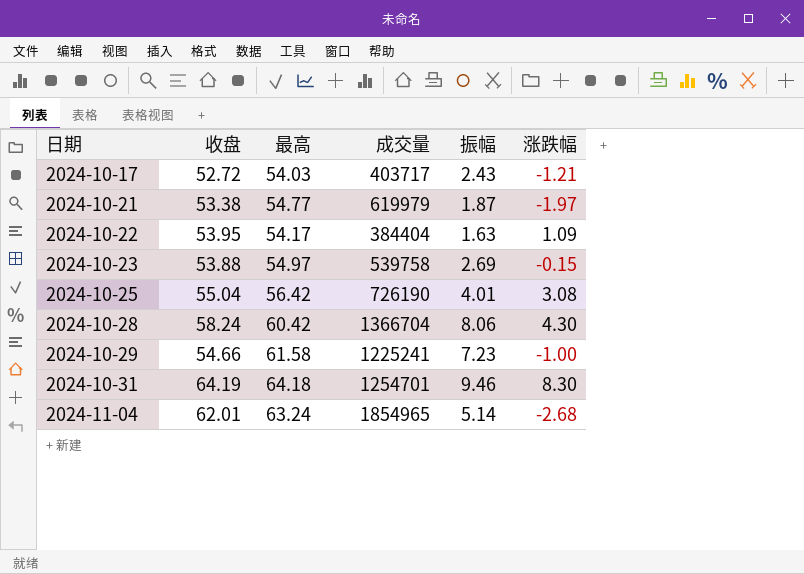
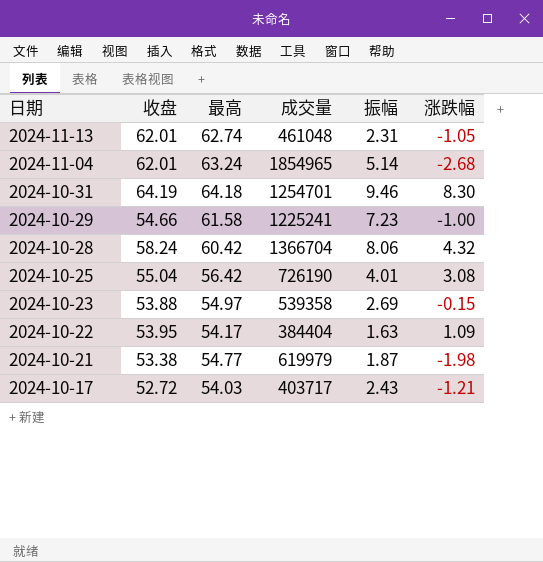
row order: 日期 ascending -> 日期 descending
row 2024-11-13: none -> 62.01 | 62.74 | 461048 | 2.31 | -1.05
2024-10-28 | 涨跌幅: 4.30 -> 4.32
2024-10-23 | 成交量: 539758 -> 539358
2024-10-21 | 涨跌幅: -1.97 -> -1.98

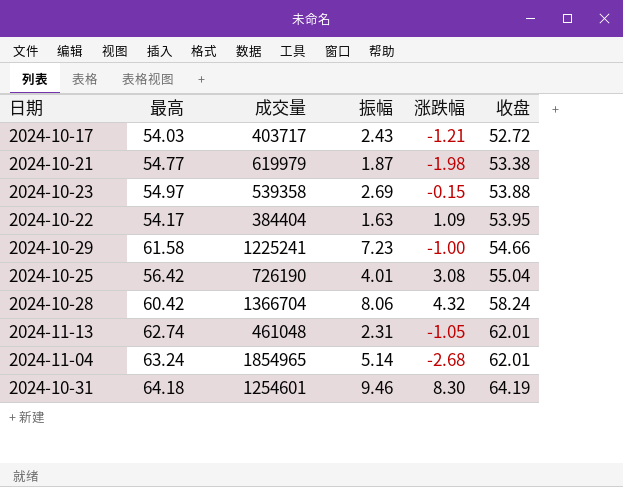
row order: 日期 descending -> 收盘 ascending
column 收盘 | position: 2 -> 6
2024-10-31 | 成交量: 1254701 -> 1254601

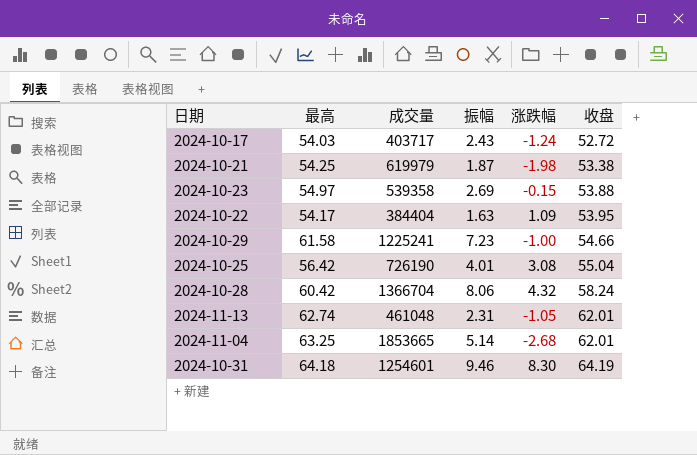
2024-10-17 | 涨跌幅: -1.21 -> -1.24
2024-10-21 | 最高: 54.77 -> 54.25
2024-11-04 | 最高: 63.24 -> 63.25
2024-11-04 | 成交量: 1854965 -> 1853665

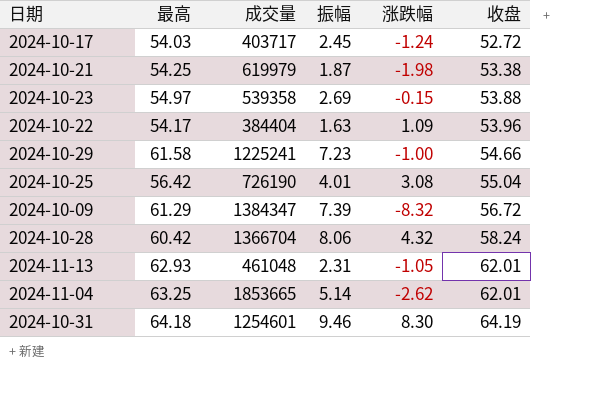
2024-10-17 | 振幅: 2.43 -> 2.45
2024-10-22 | 收盘: 53.95 -> 53.96
row 2024-10-09: none -> 61.29 | 1384347 | 7.39 | -8.32 | 56.72
2024-11-13 | 最高: 62.74 -> 62.93
2024-11-04 | 涨跌幅: -2.68 -> -2.62

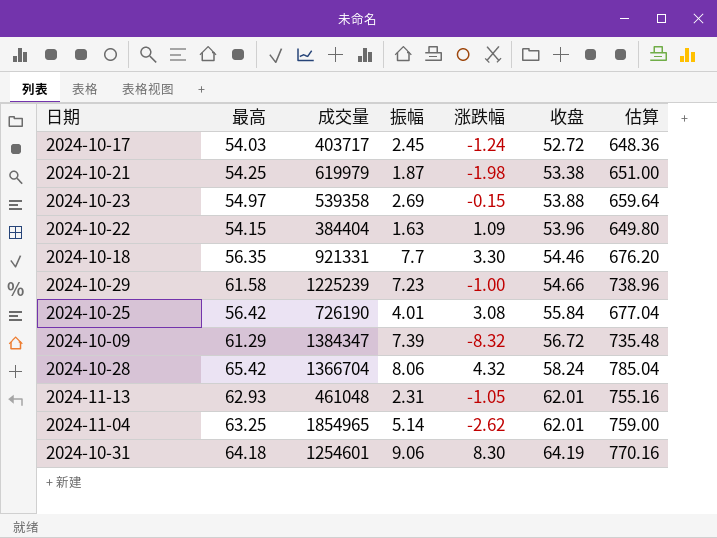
column 估算 | formula: none -> [最高] * 12
2024-10-22 | 最高: 54.17 -> 54.15
row 2024-10-18: none -> 56.35 | 921331 | 7.7 | 3.30 | 54.46 | 676.20
2024-10-29 | 成交量: 1225241 -> 1225239
2024-10-25 | 收盘: 55.04 -> 55.84
2024-10-28 | 最高: 60.42 -> 65.42
2024-11-04 | 成交量: 1853665 -> 1854965
2024-10-31 | 振幅: 9.46 -> 9.06

